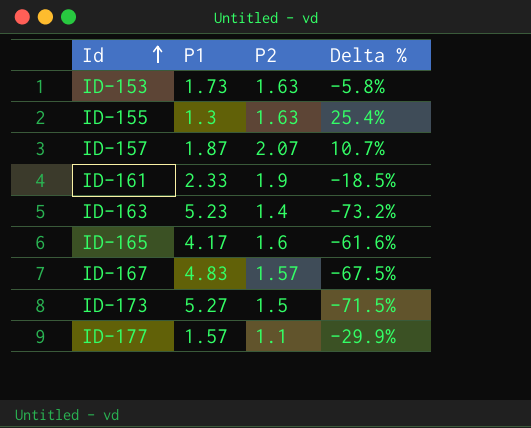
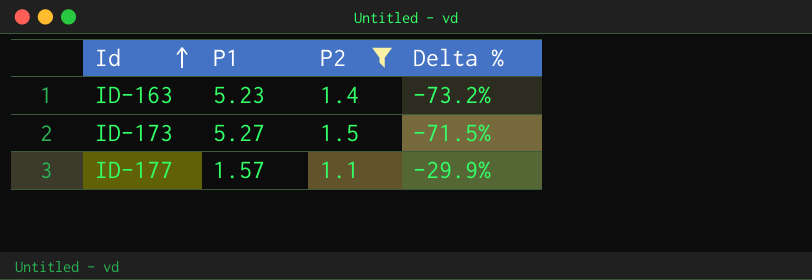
filter: none -> P2 <= 1.5

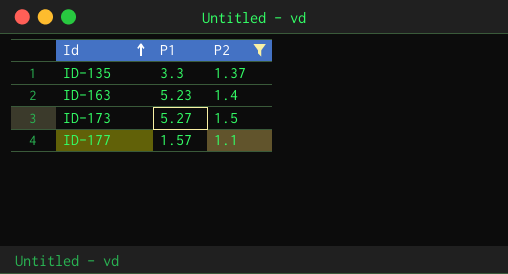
column Delta % | formula: ([P2] - [P1]) / [P1] -> none
row ID-135: none -> 3.3 | 1.37

